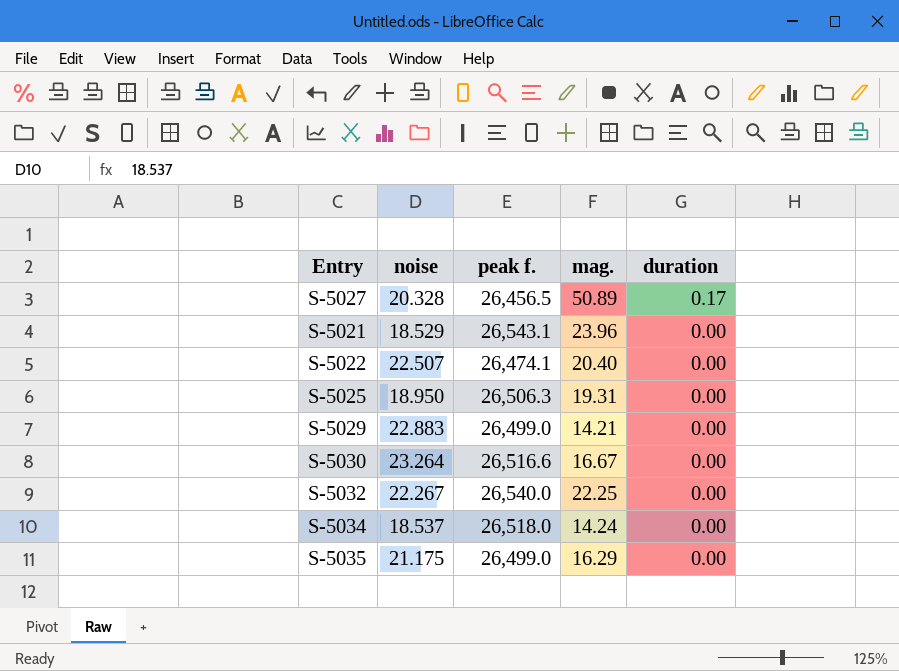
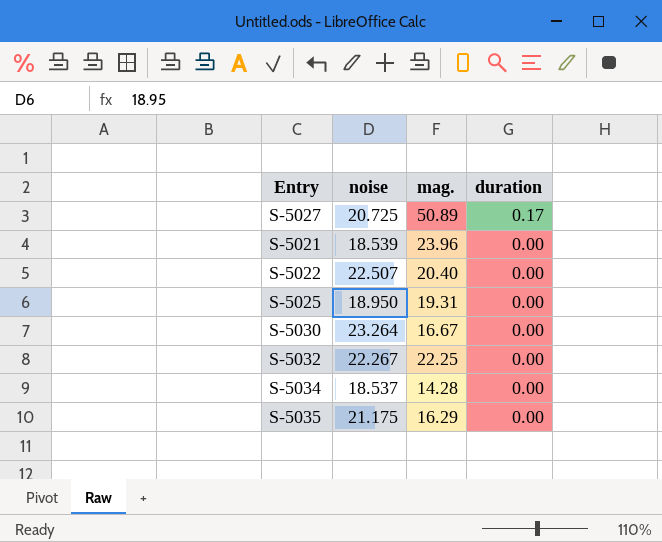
column peak f. | position: 3 -> none
row S-5029: 22.883 | 26,499.0 | 14.21 | 0.00 -> none
S-5027 | noise: 20.328 -> 20.725
S-5021 | noise: 18.529 -> 18.539
S-5034 | mag.: 14.24 -> 14.28

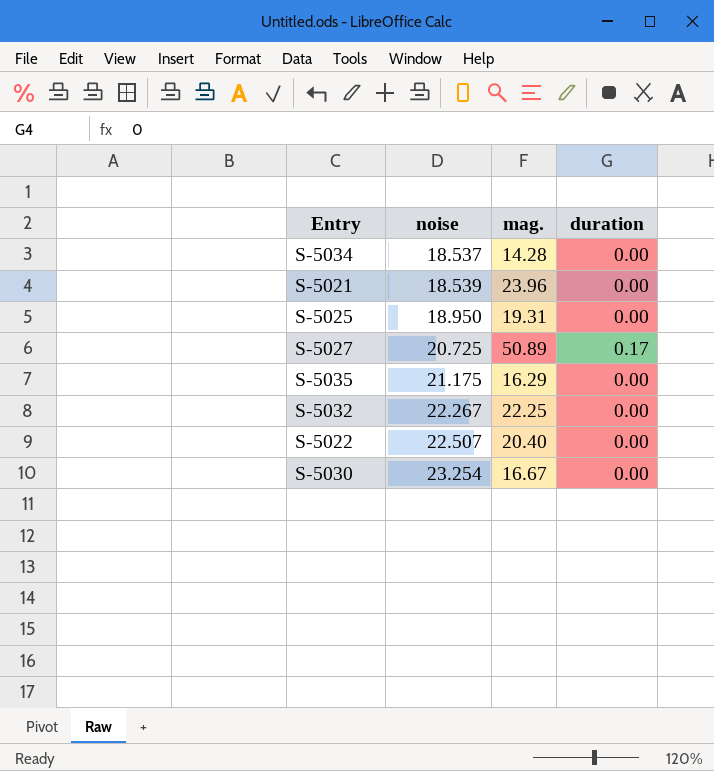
row order: duration descending -> noise ascending
S-5030 | noise: 23.264 -> 23.254

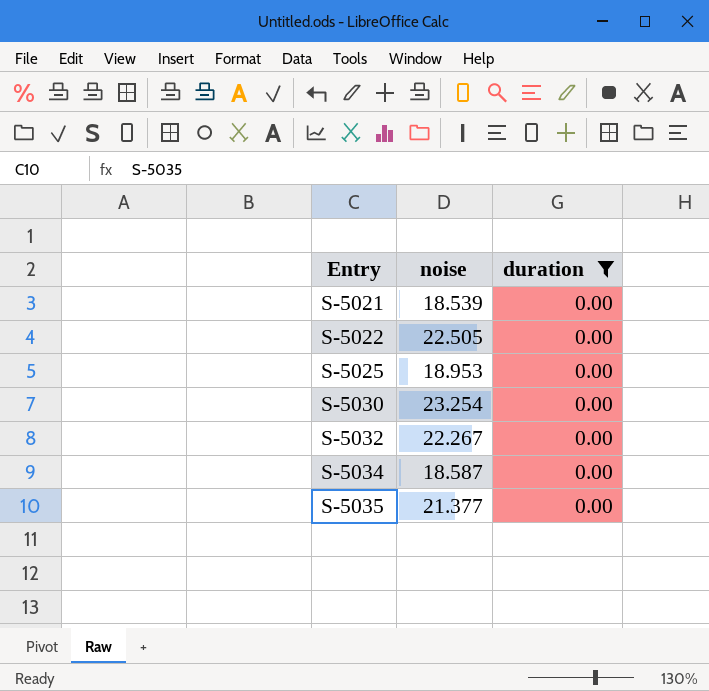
filter: none -> duration = 0.00
row order: noise ascending -> Entry ascending
column mag. | position: 3 -> none
S-5022 | noise: 22.507 -> 22.505
S-5025 | noise: 18.950 -> 18.953
S-5034 | noise: 18.537 -> 18.587
S-5035 | noise: 21.175 -> 21.377

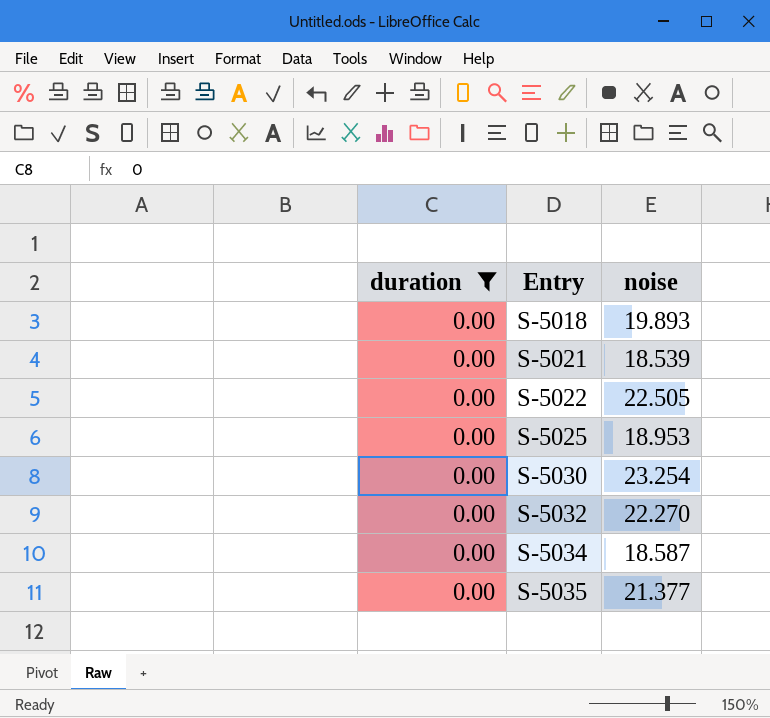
column duration | position: 3 -> 1
row S-5018: none -> 0.00 | 19.893
S-5032 | noise: 22.267 -> 22.270

